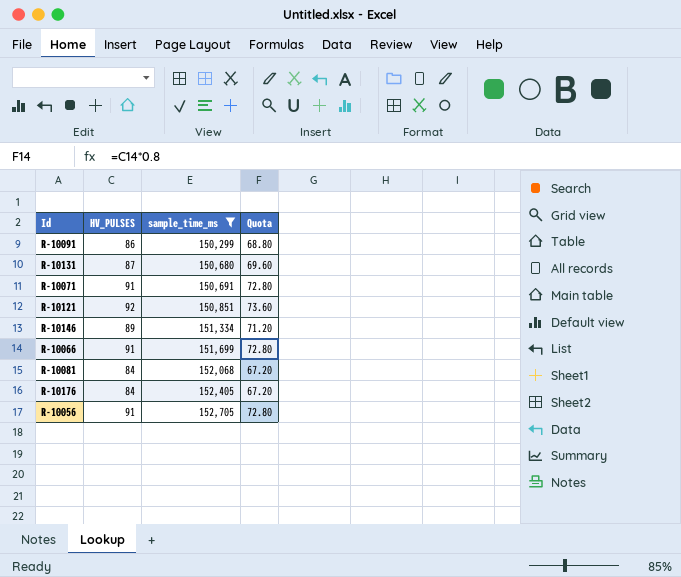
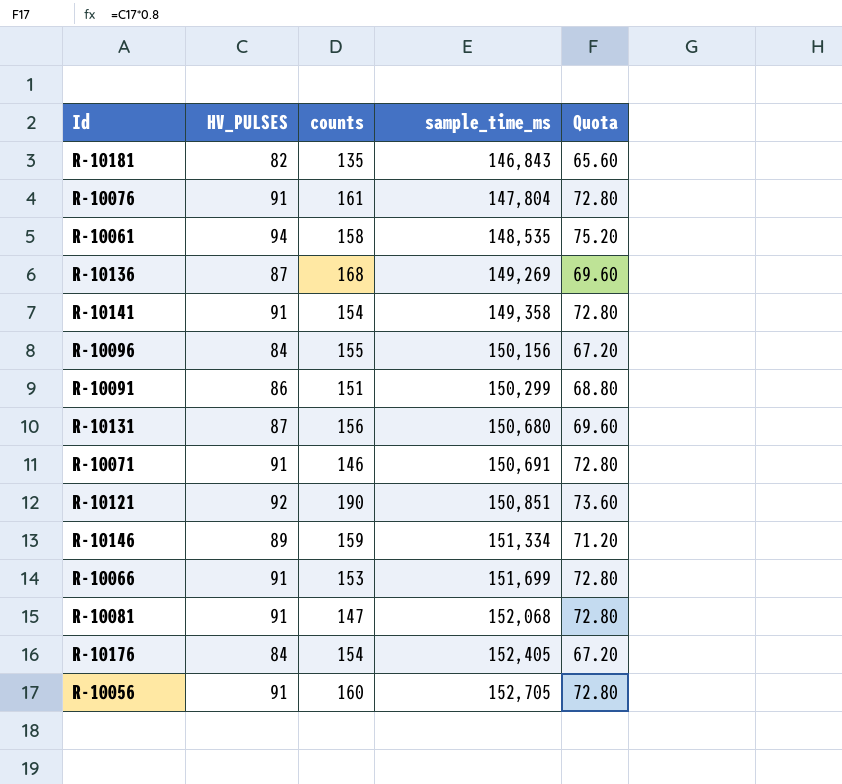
filter: sample_time_ms >= 150,299 -> none
column counts | position: none -> 3
R-10081 | HV_PULSES: 84 -> 91
R-10081 | Quota: 67.20 -> 72.80

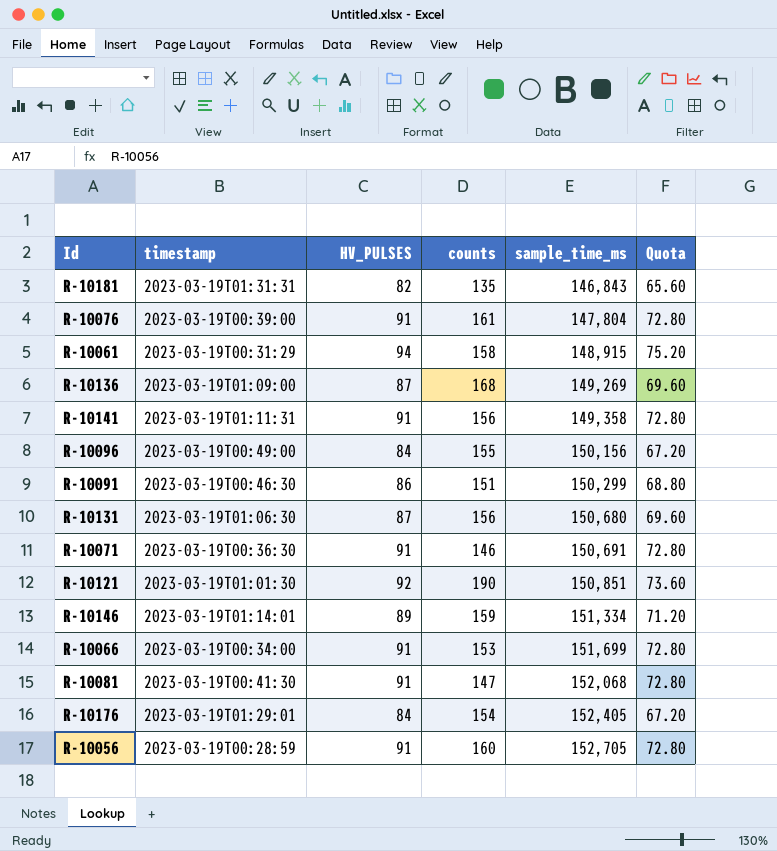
column timestamp | position: none -> 2
R-10061 | sample_time_ms: 148,535 -> 148,915
R-10141 | counts: 154 -> 156

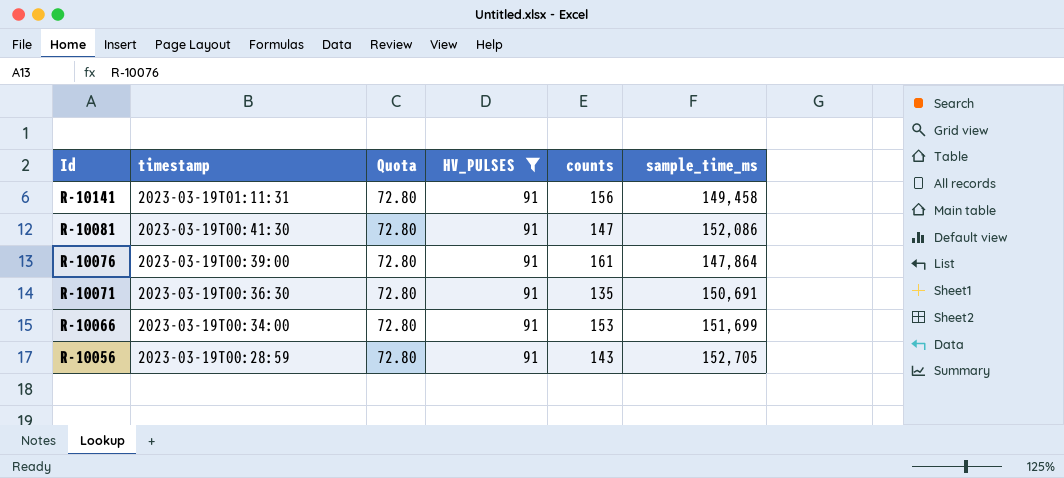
filter: none -> HV_PULSES = 91
row order: sample_time_ms ascending -> Id descending
column Quota | position: 6 -> 3
R-10141 | sample_time_ms: 149,358 -> 149,458
R-10081 | sample_time_ms: 152,068 -> 152,086
R-10076 | sample_time_ms: 147,804 -> 147,864
R-10071 | counts: 146 -> 135
R-10056 | counts: 160 -> 143

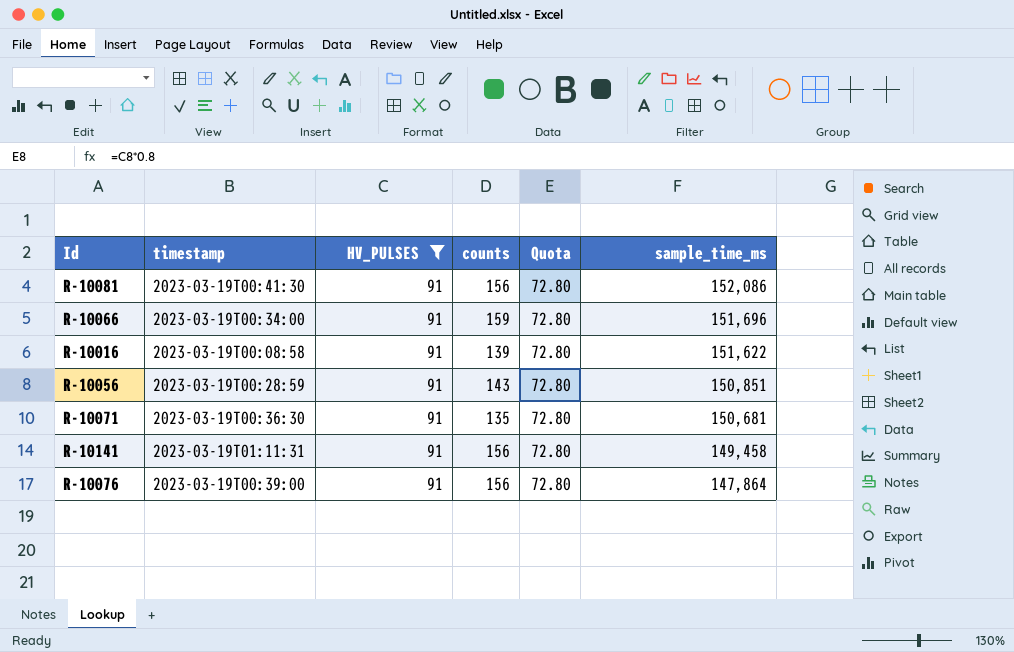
row order: Id descending -> sample_time_ms descending
column Quota | position: 3 -> 5
R-10081 | counts: 147 -> 156
R-10066 | counts: 153 -> 159
R-10066 | sample_time_ms: 151,699 -> 151,696
row R-10016: none -> 2023-03-19T00:08:58 | 91 | 139 | 72.80 | 151,622
R-10056 | sample_time_ms: 152,705 -> 150,851
R-10071 | sample_time_ms: 150,691 -> 150,681
R-10076 | counts: 161 -> 156

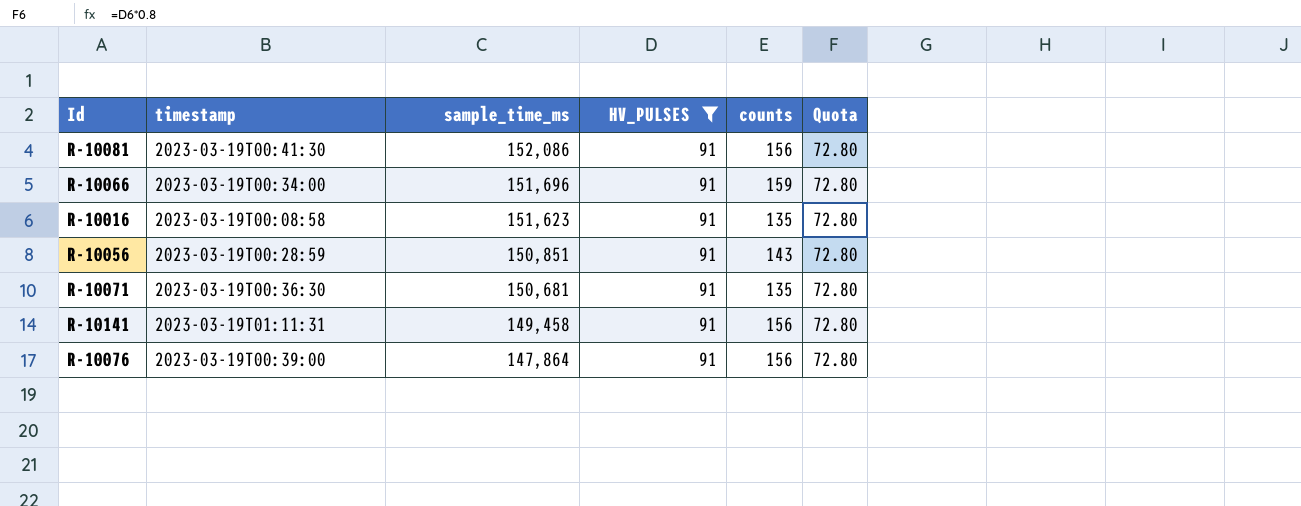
column sample_time_ms | position: 6 -> 3
R-10016 | sample_time_ms: 151,622 -> 151,623
R-10016 | counts: 139 -> 135

